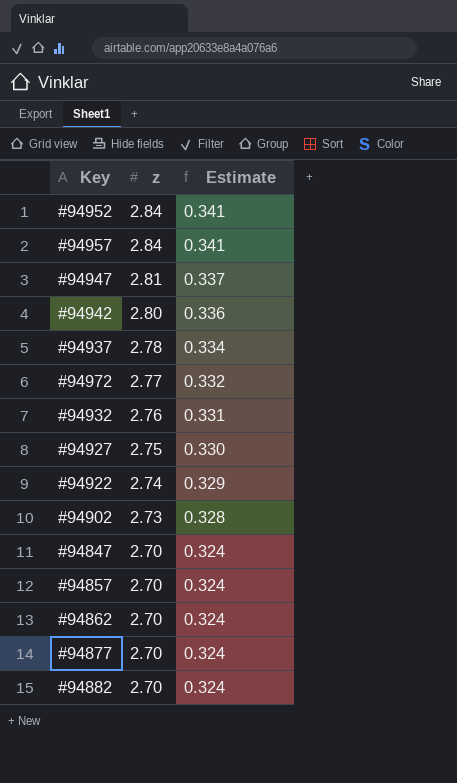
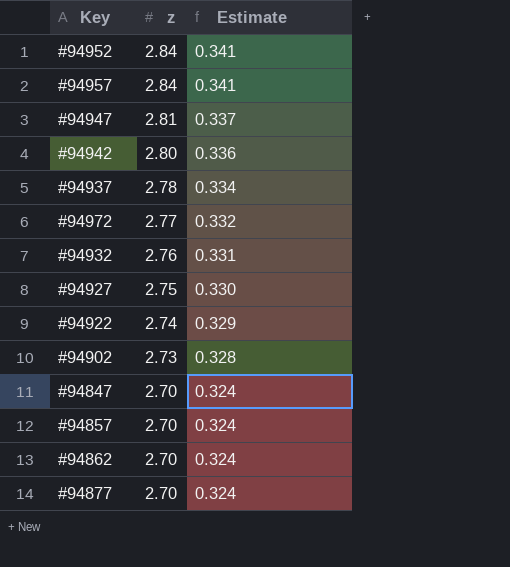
row #94882: 2.70 | 0.324 -> none

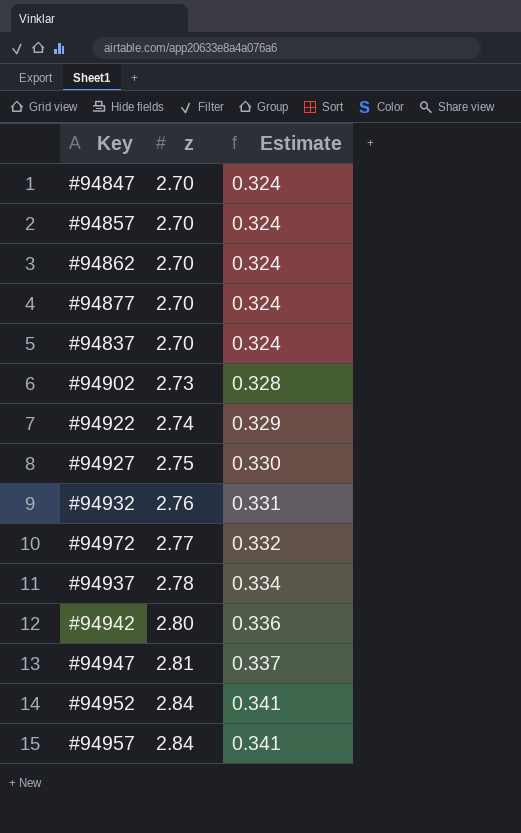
row order: z descending -> z ascending
row #94837: none -> 2.70 | 0.324

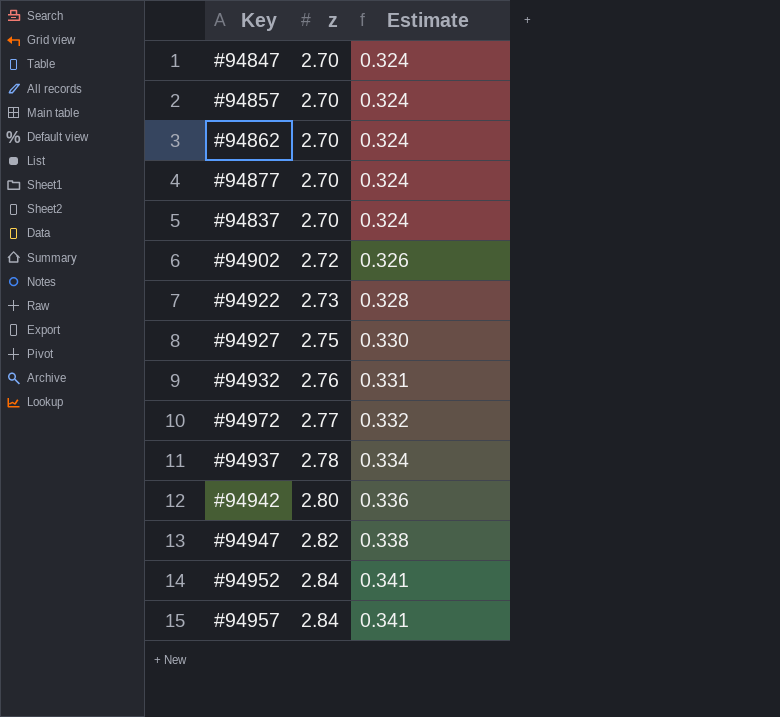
#94902 | z: 2.73 -> 2.72
#94902 | Estimate: 0.328 -> 0.326
#94922 | z: 2.74 -> 2.73
#94922 | Estimate: 0.329 -> 0.328
#94947 | z: 2.81 -> 2.82
#94947 | Estimate: 0.337 -> 0.338

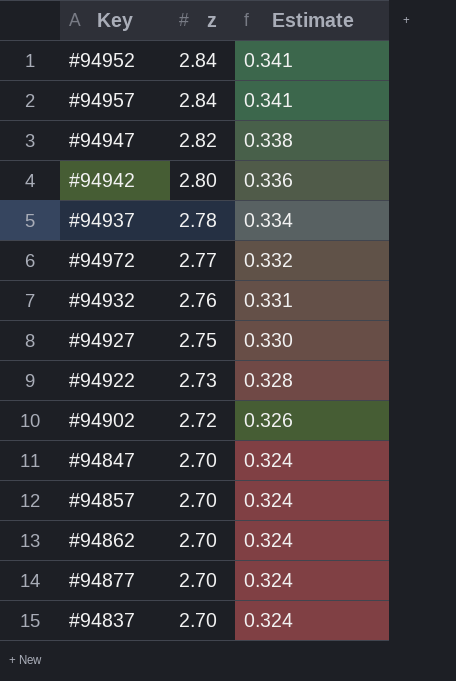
row order: z ascending -> z descending

